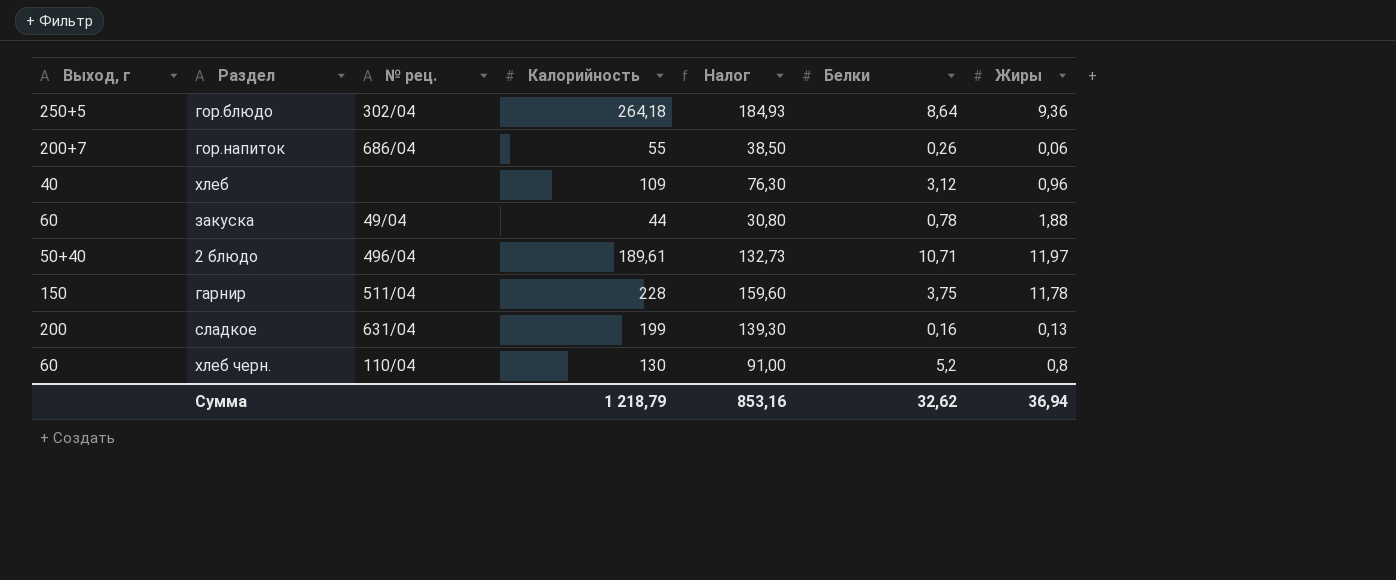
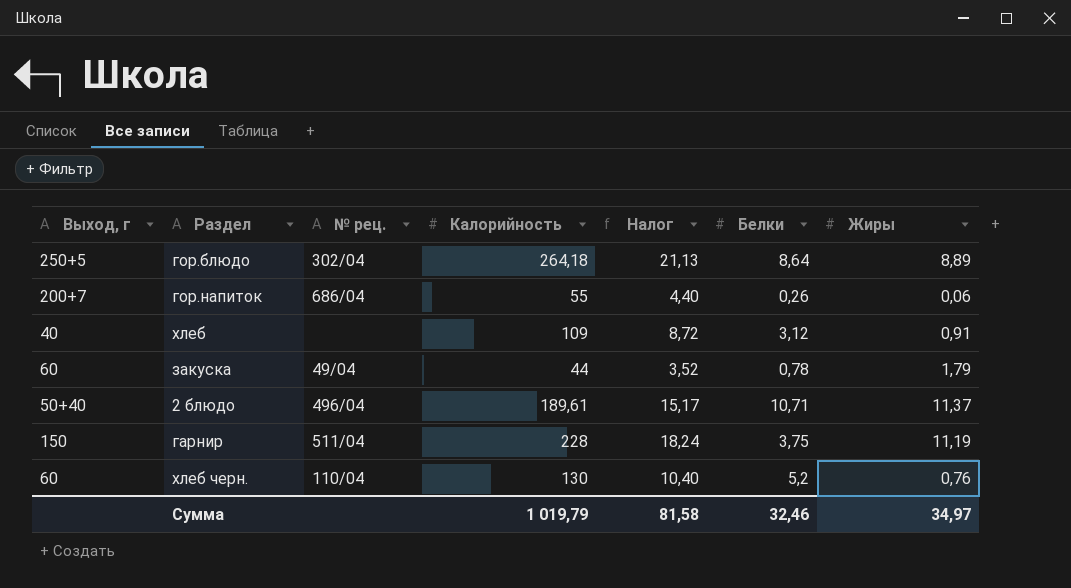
column Налог | formula: [Калорийность] * 0,7 -> [Калорийность] * 0,08
row сладкое: 200 | 631/04 | 199 | 139,30 | 0,16 | 0,13 -> none
гор.блюдо | Жиры: 9,36 -> 8,89
хлеб | Жиры: 0,96 -> 0,91
закуска | Жиры: 1,88 -> 1,79
2 блюдо | Жиры: 11,97 -> 11,37
гарнир | Жиры: 11,78 -> 11,19
хлеб черн. | Жиры: 0,8 -> 0,76
Сумма | Калорийность: 1 218,79 -> 1 019,79
Сумма | Налог: 853,16 -> 81,58
Сумма | Белки: 32,62 -> 32,46
Сумма | Жиры: 36,94 -> 34,97

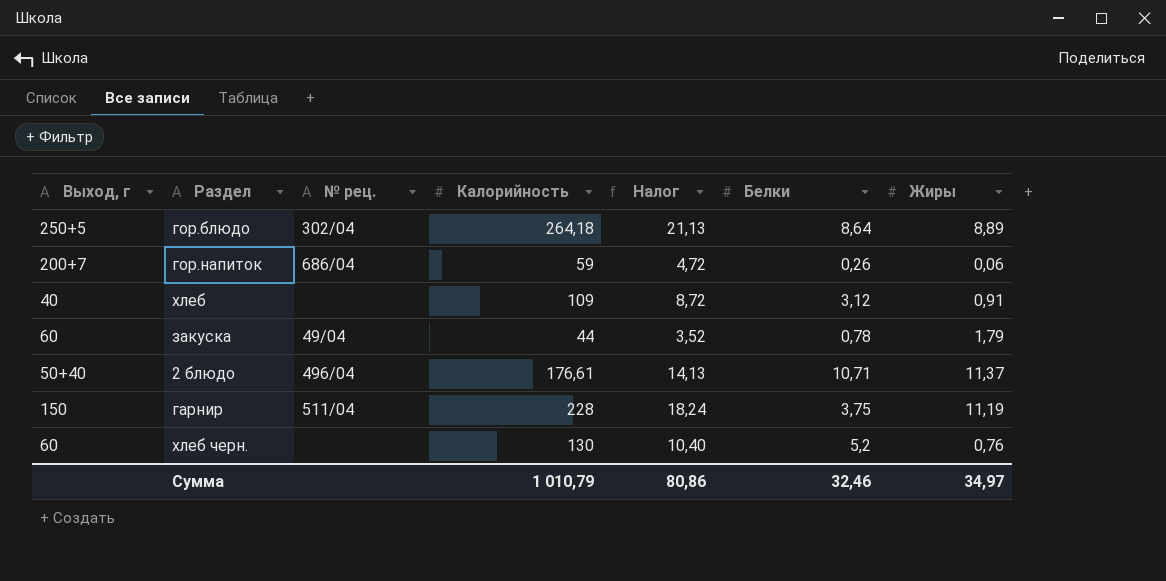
гор.напиток | Калорийность: 55 -> 59
гор.напиток | Налог: 4,40 -> 4,72
2 блюдо | Калорийность: 189,61 -> 176,61
2 блюдо | Налог: 15,17 -> 14,13
хлеб черн. | № рец.: 110/04 -> none
Сумма | Калорийность: 1 019,79 -> 1 010,79
Сумма | Налог: 81,58 -> 80,86

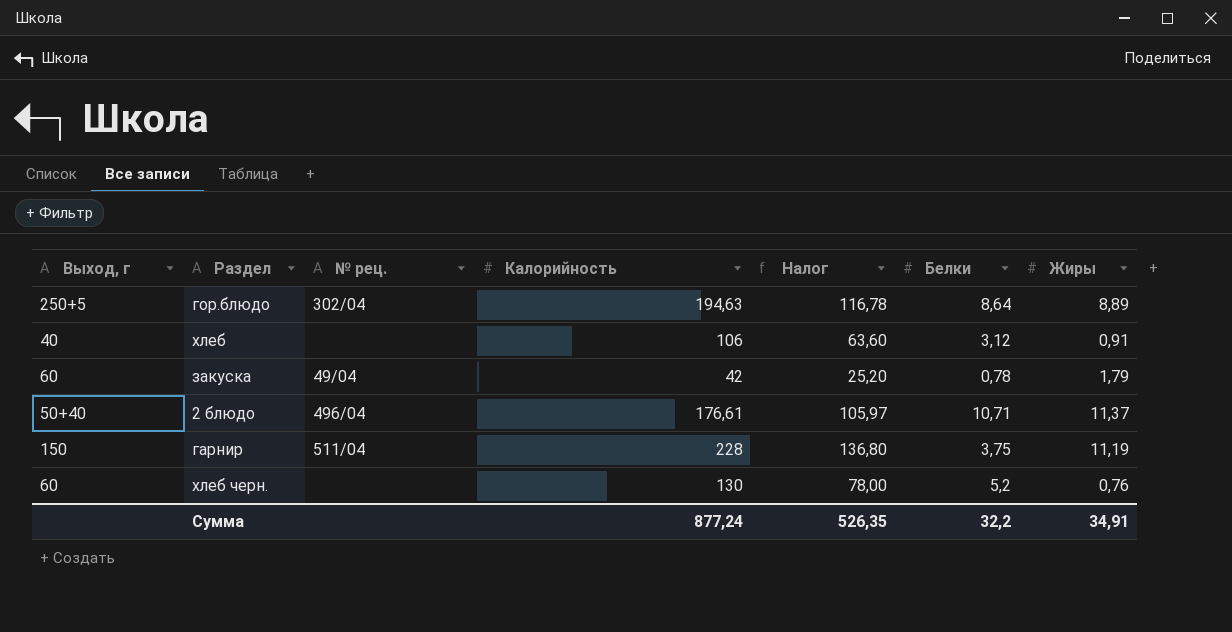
column Налог | formula: [Калорийность] * 0,08 -> [Калорийность] * 0,6
row гор.напиток: 200+7 | 686/04 | 59 | 4,72 | 0,26 | 0,06 -> none
гор.блюдо | Калорийность: 264,18 -> 194,63
хлеб | Калорийность: 109 -> 106
закуска | Калорийность: 44 -> 42
Сумма | Калорийность: 1 010,79 -> 877,24
Сумма | Налог: 80,86 -> 526,35
Сумма | Белки: 32,46 -> 32,2
Сумма | Жиры: 34,97 -> 34,91

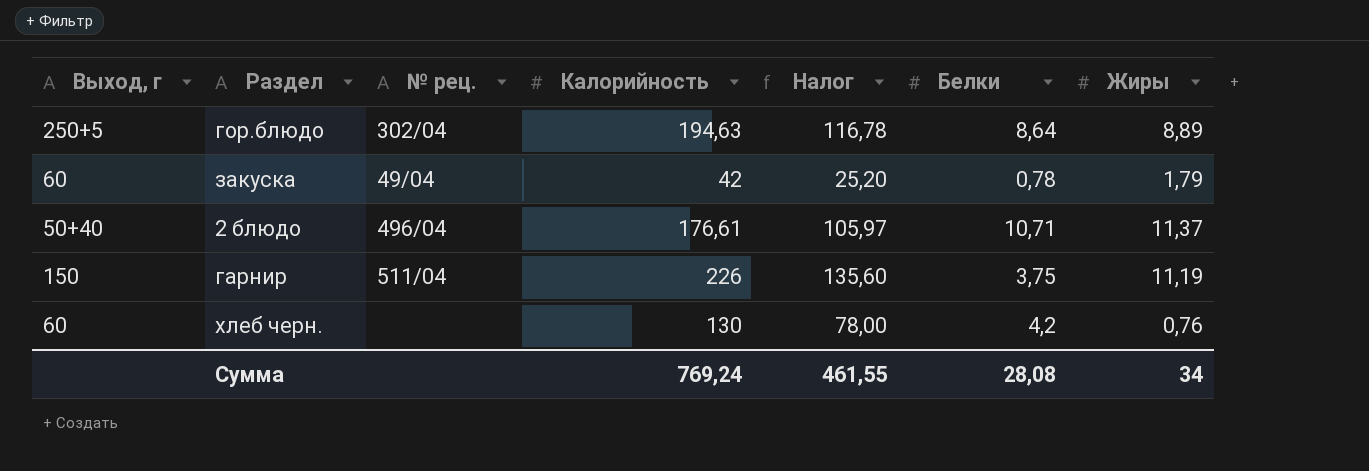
row хлеб: 40 | none | 106 | 63,60 | 3,12 | 0,91 -> none
гарнир | Калорийность: 228 -> 226
гарнир | Налог: 136,80 -> 135,60
хлеб черн. | Белки: 5,2 -> 4,2
Сумма | Калорийность: 877,24 -> 769,24
Сумма | Налог: 526,35 -> 461,55
Сумма | Белки: 32,2 -> 28,08
Сумма | Жиры: 34,91 -> 34

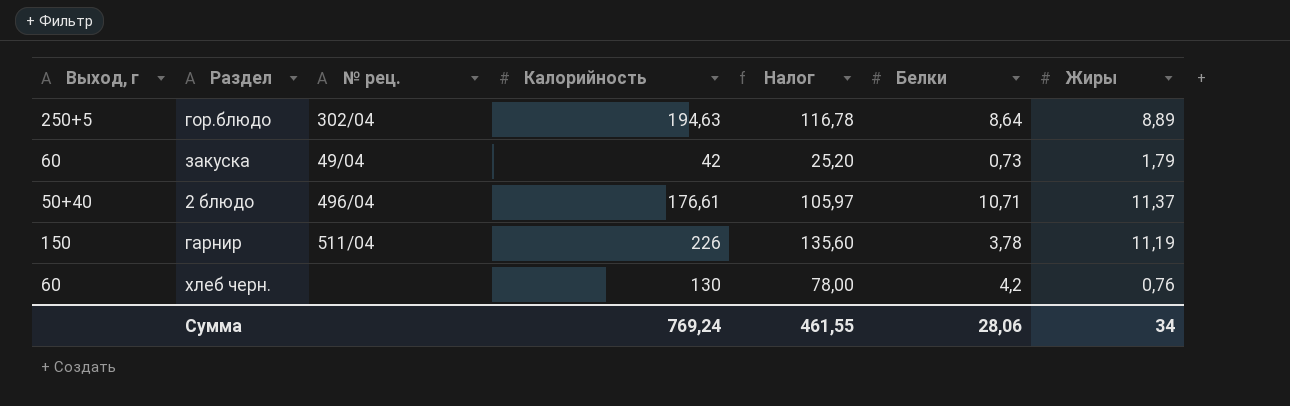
закуска | Белки: 0,78 -> 0,73
гарнир | Белки: 3,75 -> 3,78
Сумма | Белки: 28,08 -> 28,06

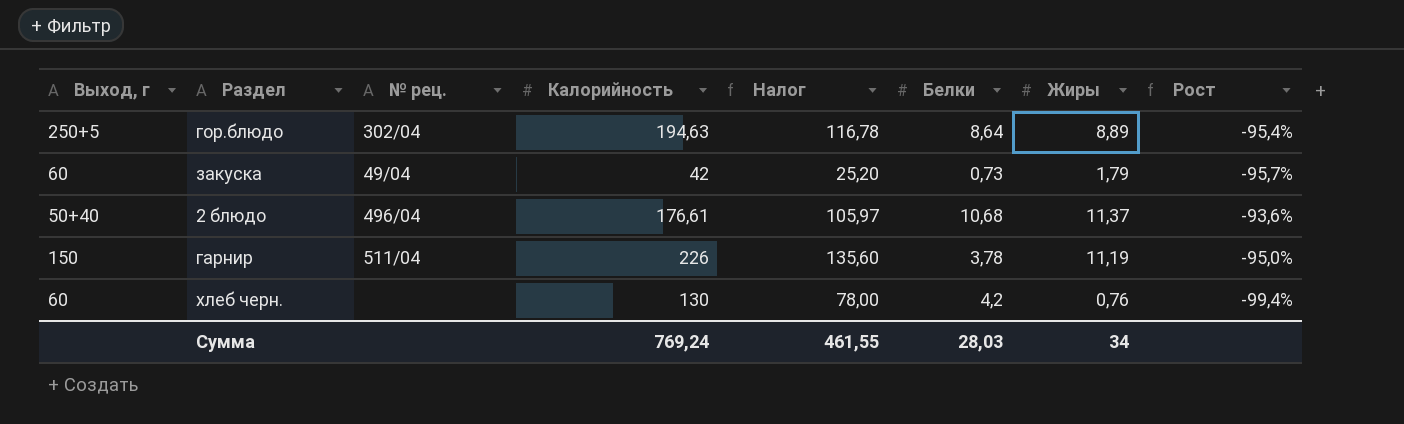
column Рост | formula: none -> ([Жиры] - [Калорийность]) / [Калорийность]
2 блюдо | Белки: 10,71 -> 10,68
Сумма | Белки: 28,06 -> 28,03

